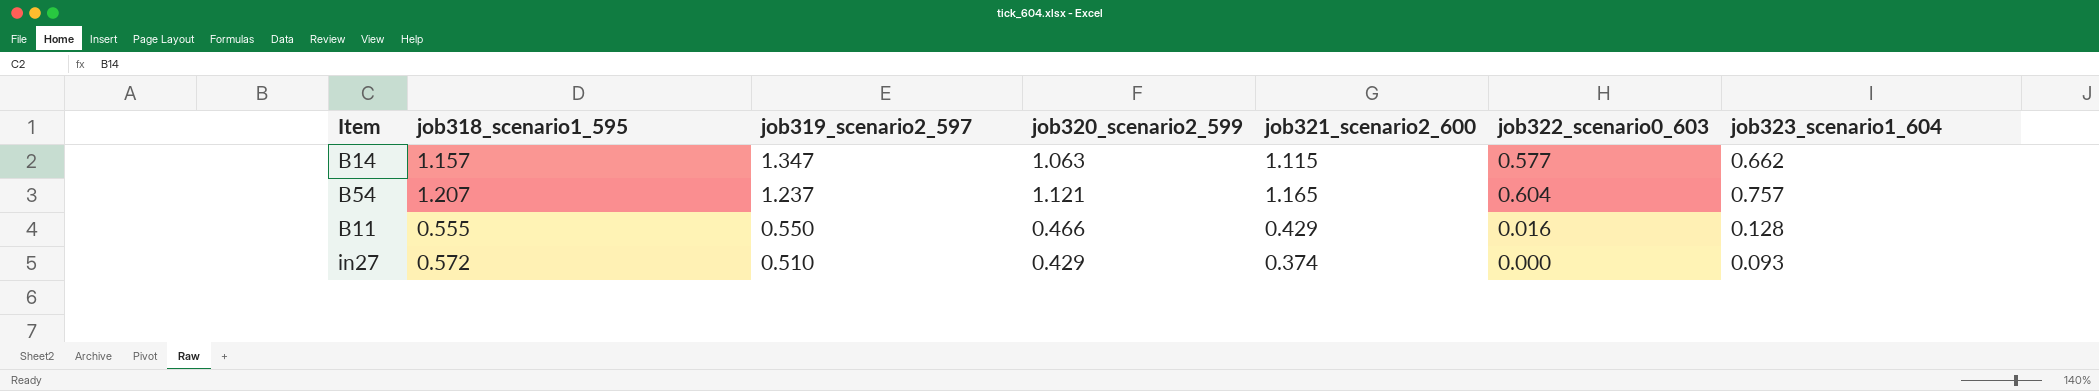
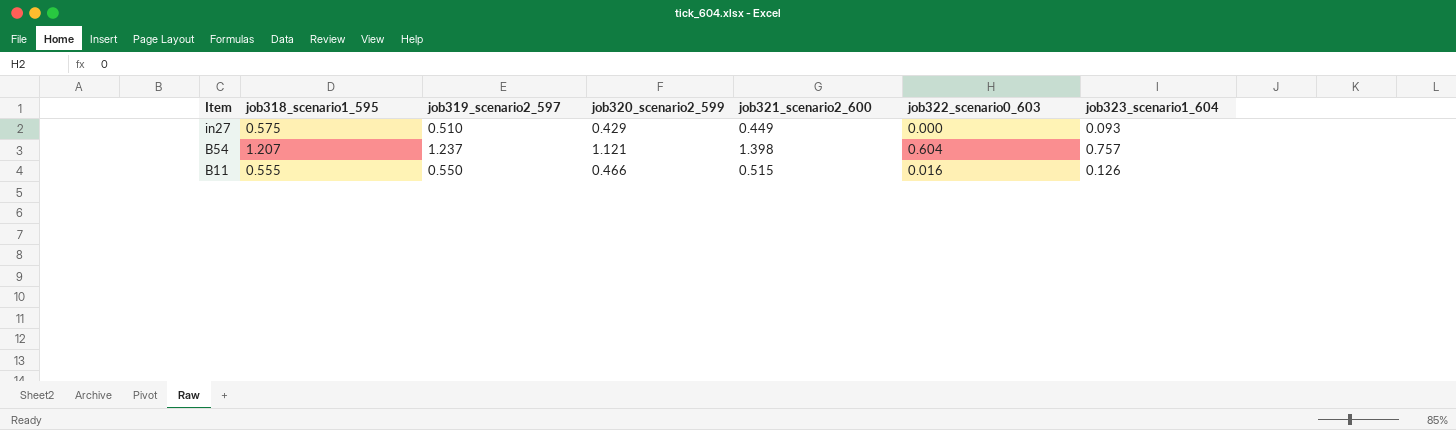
row order: job319_scenario2_597 descending -> Item descending
row B14: 1.157 | 1.347 | 1.063 | 1.115 | 0.577 | 0.662 -> none
in27 | job318_scenario1_595: 0.572 -> 0.575
in27 | job321_scenario2_600: 0.374 -> 0.449
B54 | job321_scenario2_600: 1.165 -> 1.398
B11 | job321_scenario2_600: 0.429 -> 0.515
B11 | job323_scenario1_604: 0.128 -> 0.126

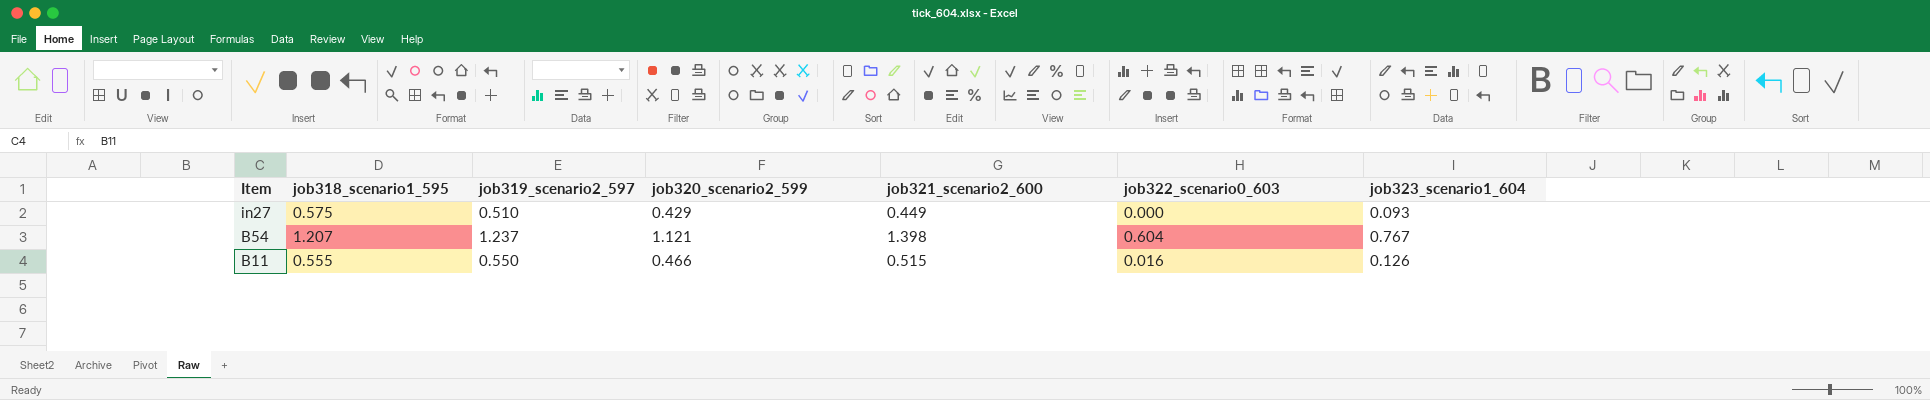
B54 | job323_scenario1_604: 0.757 -> 0.767

